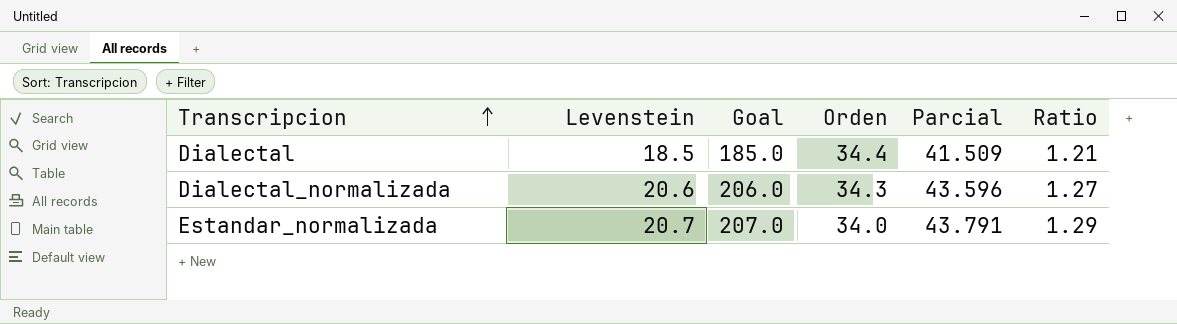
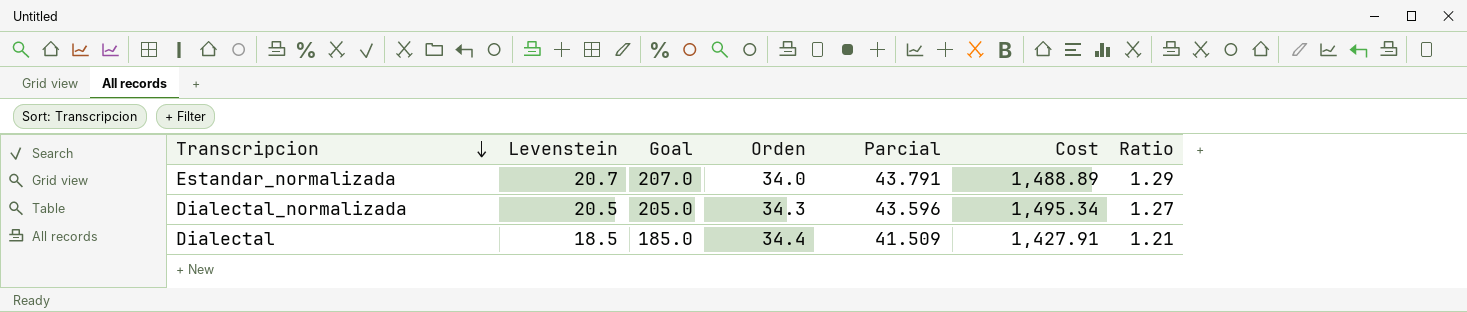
row order: Transcripcion ascending -> Transcripcion descending
column Cost | formula: none -> [Orden] * [Parcial]
Dialectal_normalizada | Levenstein: 20.6 -> 20.5
Dialectal_normalizada | Goal: 206.0 -> 205.0

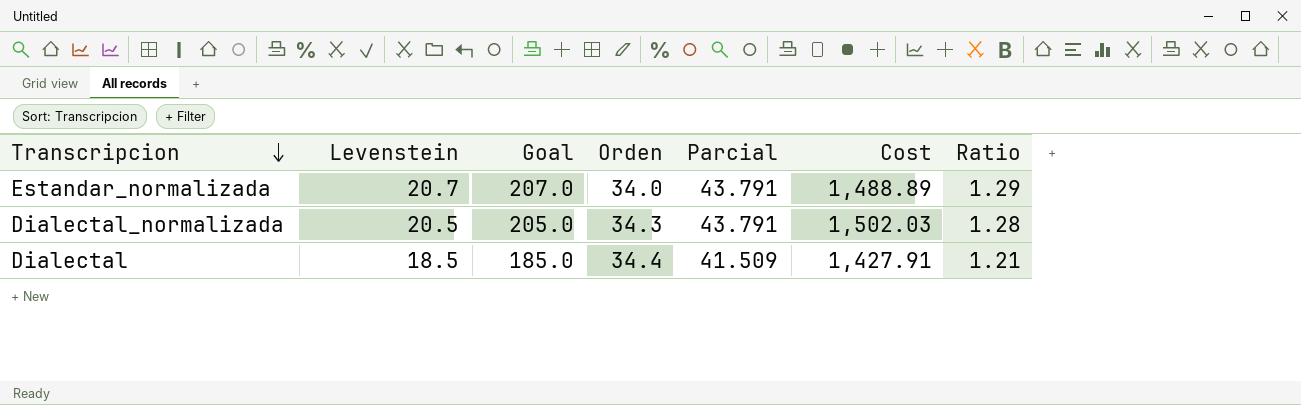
Dialectal_normalizada | Parcial: 43.596 -> 43.791
Dialectal_normalizada | Cost: 1,495.34 -> 1,502.03
Dialectal_normalizada | Ratio: 1.27 -> 1.28

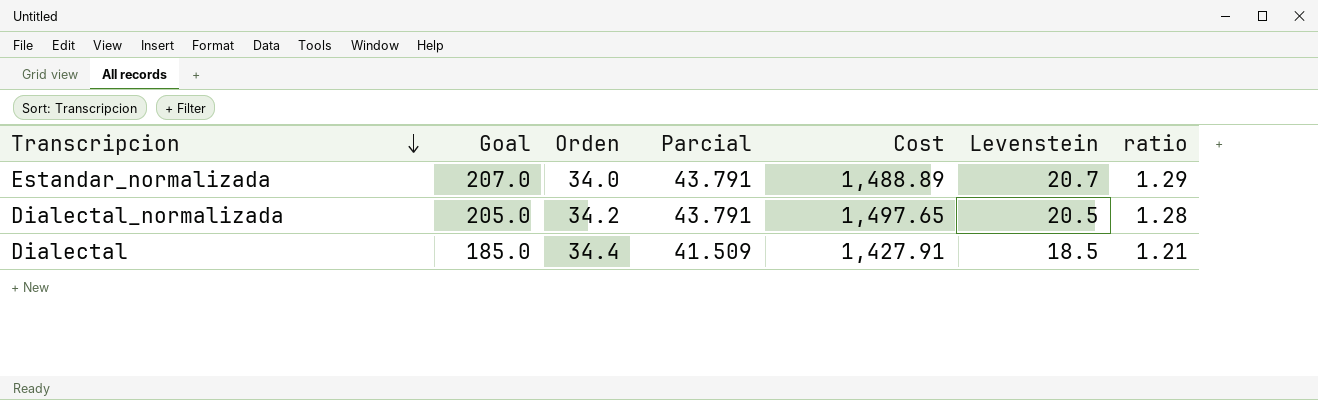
column Levenstein | position: 2 -> 6
column name: Ratio -> ratio
Dialectal_normalizada | Orden: 34.3 -> 34.2
Dialectal_normalizada | Cost: 1,502.03 -> 1,497.65

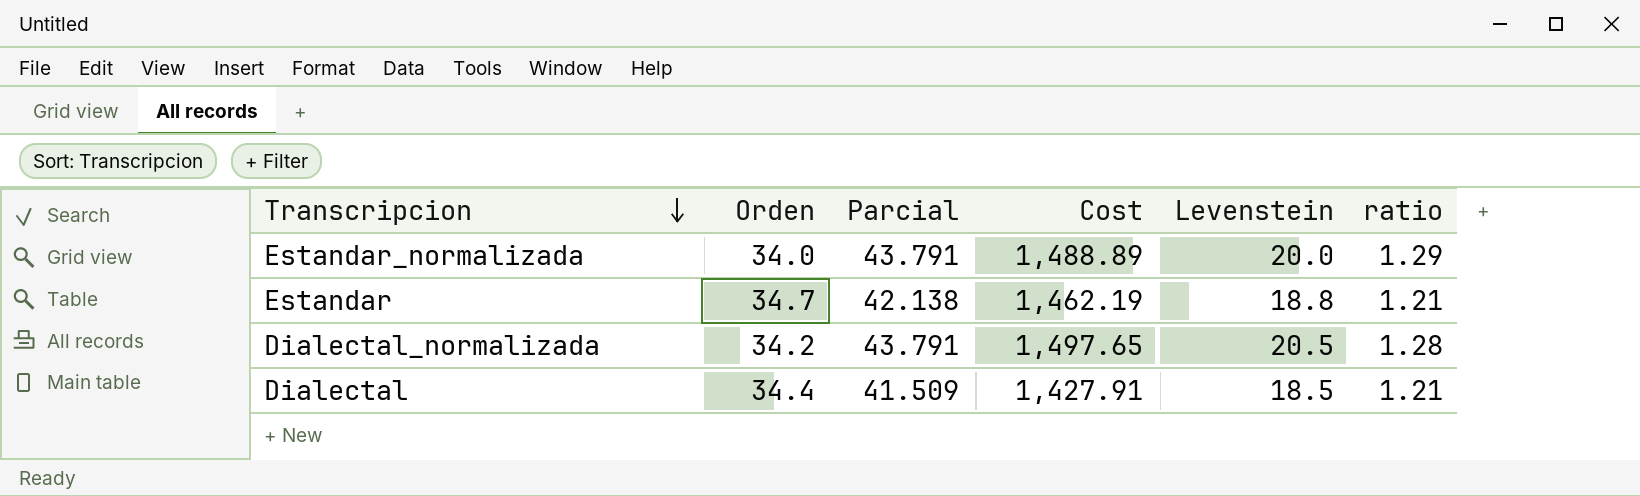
column Goal | formula: [Levenstein] * 10 -> none
Estandar_normalizada | Levenstein: 20.7 -> 20.0
row Estandar: none -> 34.7 | 42.138 | 1,462.19 | 18.8 | 1.21

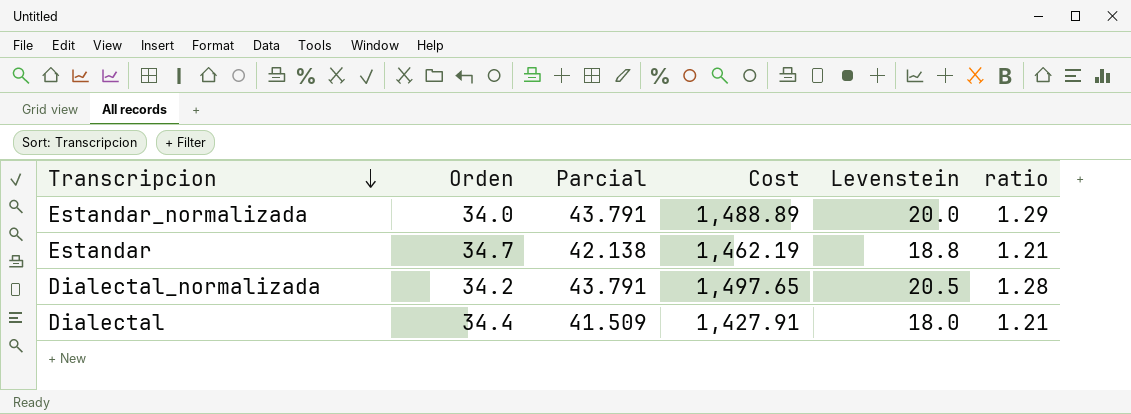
Dialectal | Levenstein: 18.5 -> 18.0

